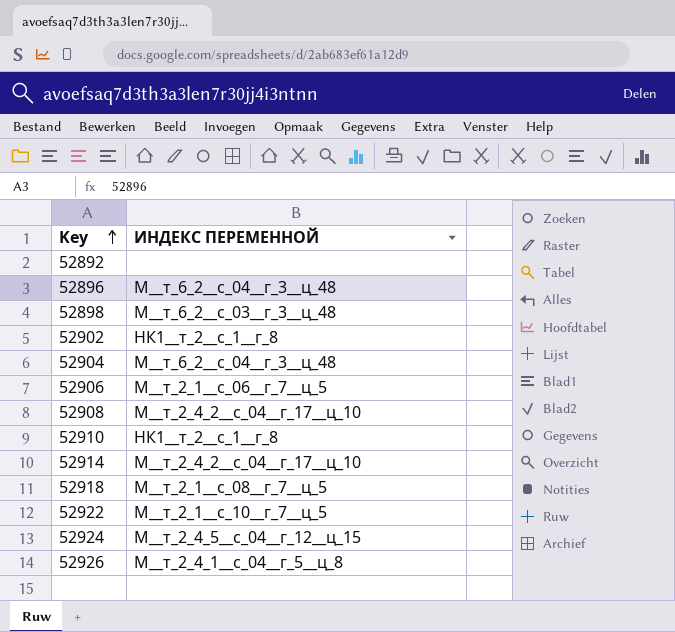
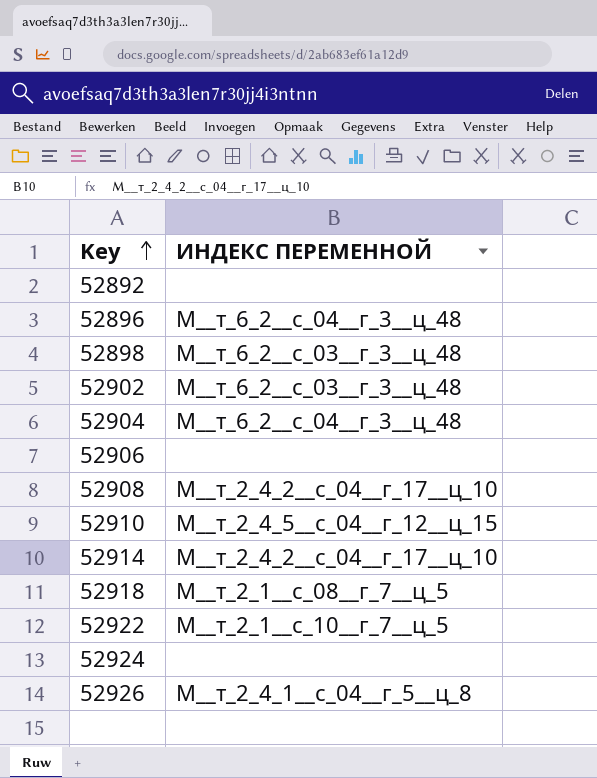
52902 | ИНДЕКС ПЕРЕМЕННОЙ: НК1__т_2__с_1__г_8 -> М__т_6_2__с_03__г_3__ц_48
52906 | ИНДЕКС ПЕРЕМЕННОЙ: М__т_2_1__с_06__г_7__ц_5 -> none
52910 | ИНДЕКС ПЕРЕМЕННОЙ: НК1__т_2__с_1__г_8 -> М__т_2_4_5__с_04__г_12__ц_15
52924 | ИНДЕКС ПЕРЕМЕННОЙ: М__т_2_4_5__с_04__г_12__ц_15 -> none

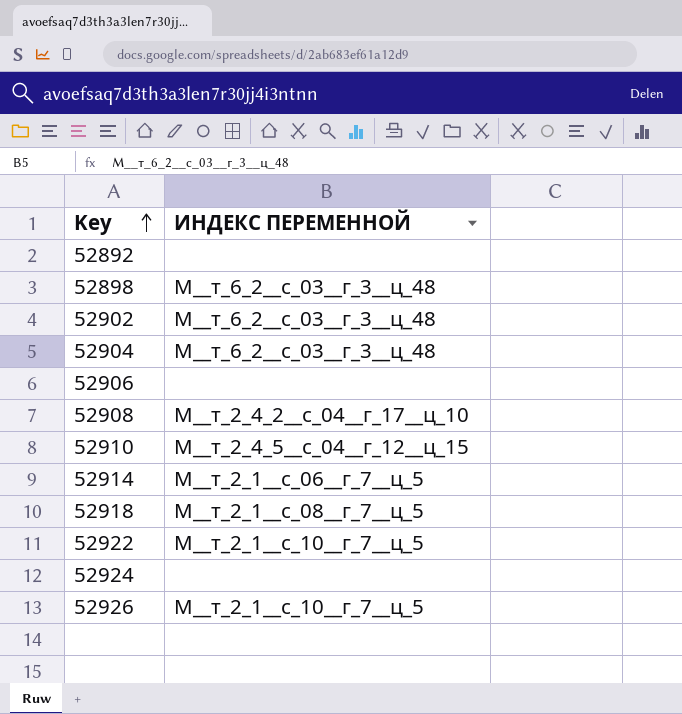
row 52896: М__т_6_2__с_04__г_3__ц_48 -> none
52904 | ИНДЕКС ПЕРЕМЕННОЙ: М__т_6_2__с_04__г_3__ц_48 -> М__т_6_2__с_03__г_3__ц_48
52914 | ИНДЕКС ПЕРЕМЕННОЙ: М__т_2_4_2__с_04__г_17__ц_10 -> М__т_2_1__с_06__г_7__ц_5
52926 | ИНДЕКС ПЕРЕМЕННОЙ: М__т_2_4_1__с_04__г_5__ц_8 -> М__т_2_1__с_10__г_7__ц_5

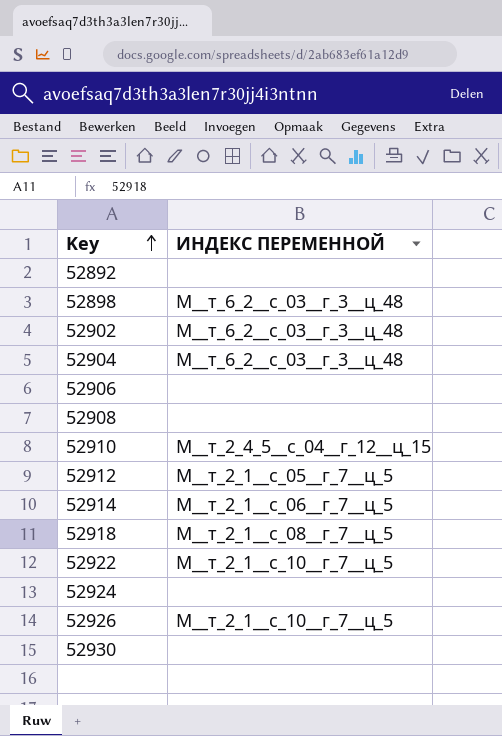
52908 | ИНДЕКС ПЕРЕМЕННОЙ: М__т_2_4_2__с_04__г_17__ц_10 -> none
row 52912: none -> М__т_2_1__с_05__г_7__ц_5
row 52930: none -> none

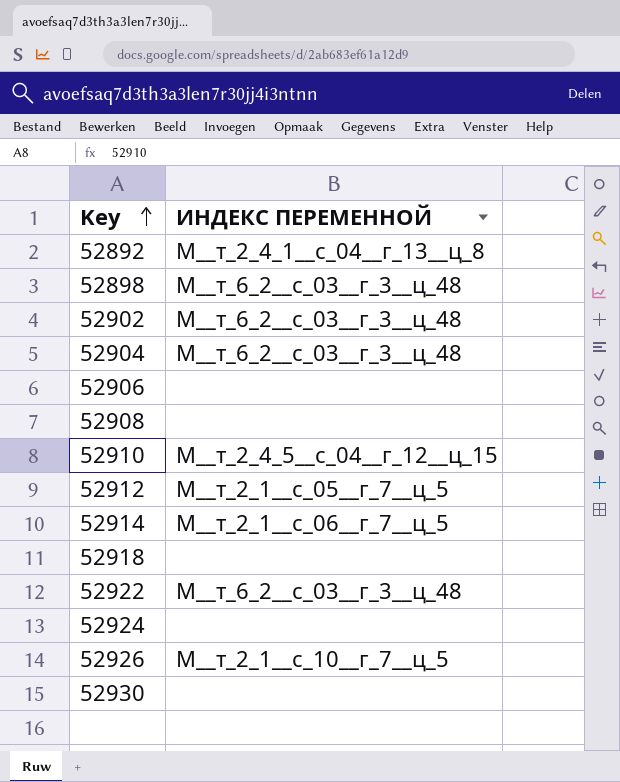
52892 | ИНДЕКС ПЕРЕМЕННОЙ: none -> М__т_2_4_1__с_04__г_13__ц_8
52918 | ИНДЕКС ПЕРЕМЕННОЙ: М__т_2_1__с_08__г_7__ц_5 -> none
52922 | ИНДЕКС ПЕРЕМЕННОЙ: М__т_2_1__с_10__г_7__ц_5 -> М__т_6_2__с_03__г_3__ц_48

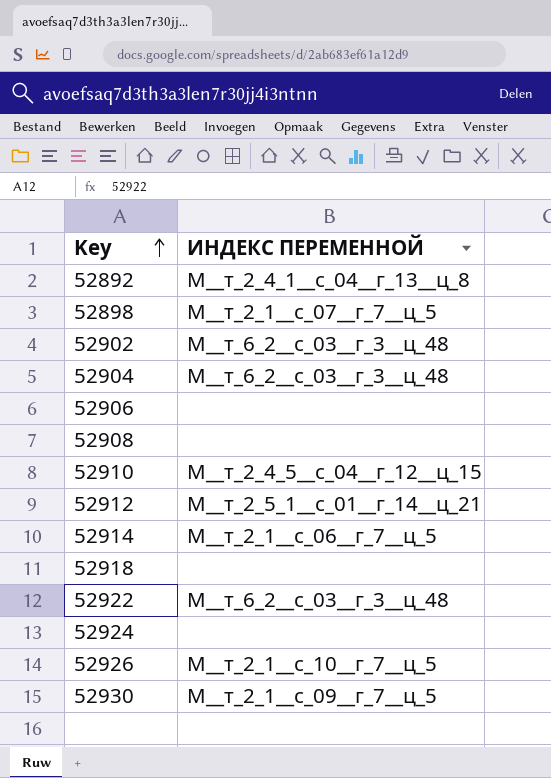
52898 | ИНДЕКС ПЕРЕМЕННОЙ: М__т_6_2__с_03__г_3__ц_48 -> М__т_2_1__с_07__г_7__ц_5
52912 | ИНДЕКС ПЕРЕМЕННОЙ: М__т_2_1__с_05__г_7__ц_5 -> М__т_2_5_1__с_01__г_14__ц_21
52930 | ИНДЕКС ПЕРЕМЕННОЙ: none -> М__т_2_1__с_09__г_7__ц_5

